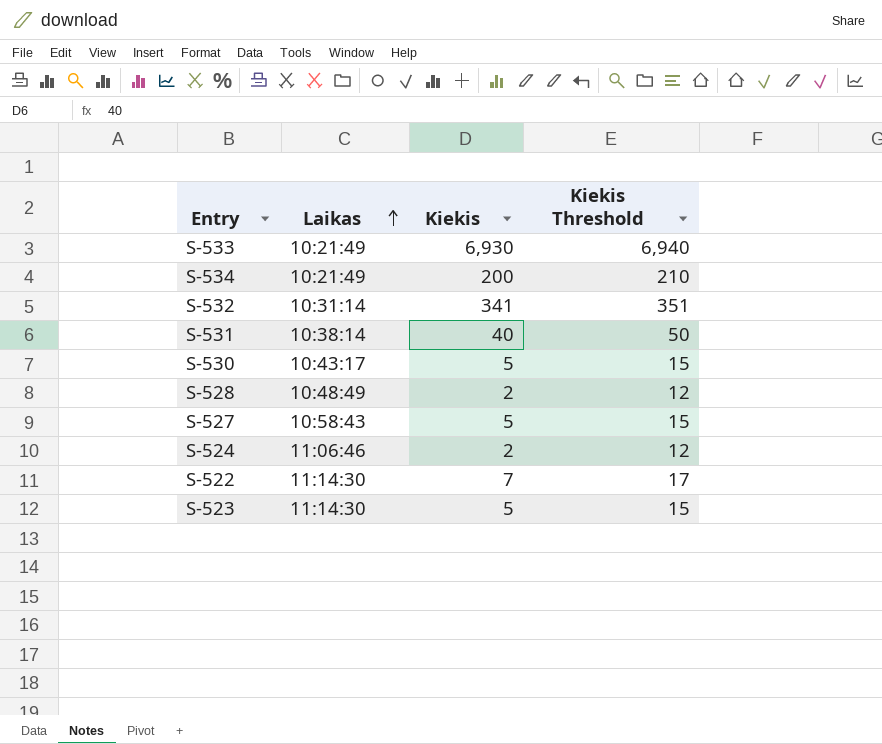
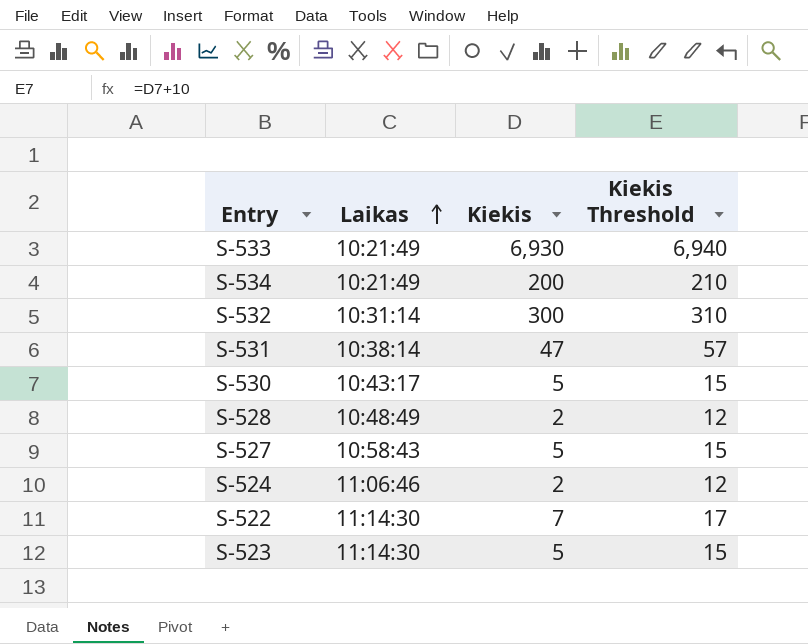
S-532 | Kiekis: 341 -> 300
S-532 | Kiekis Threshold: 351 -> 310
S-531 | Kiekis: 40 -> 47
S-531 | Kiekis Threshold: 50 -> 57

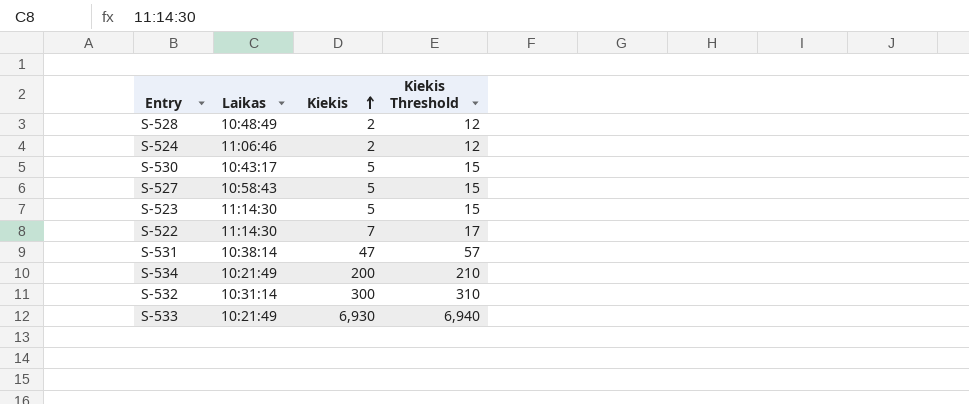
row order: Laikas ascending -> Kiekis ascending

